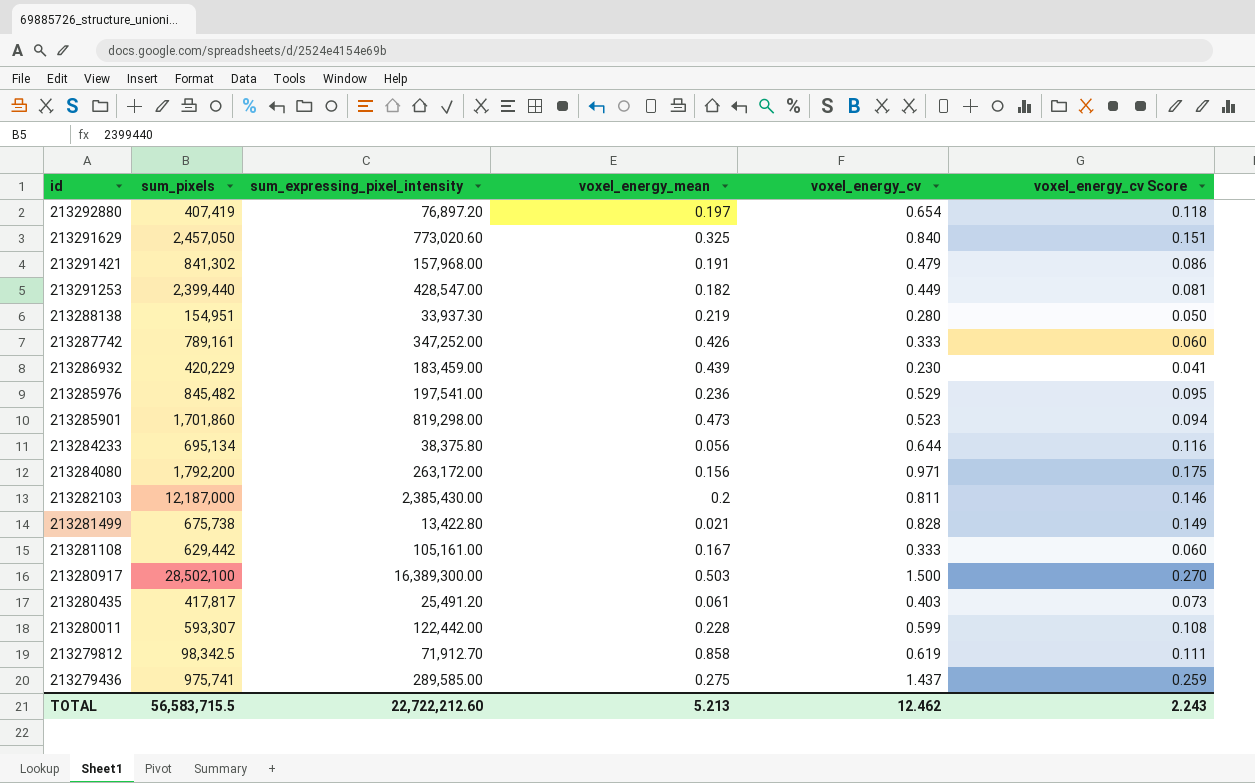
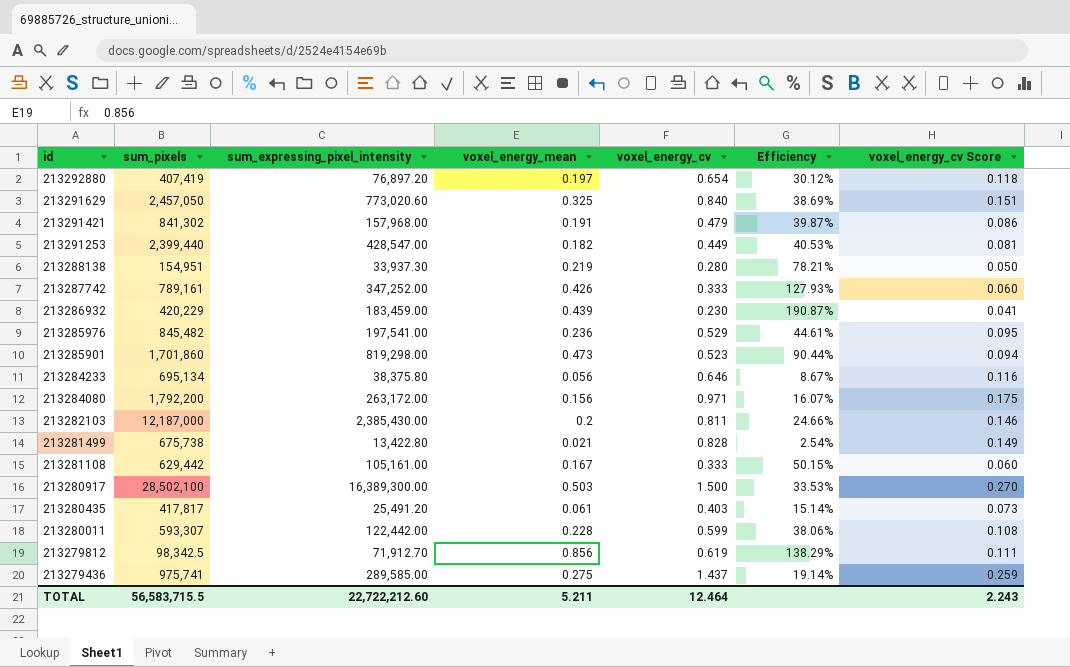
column Efficiency | formula: none -> [voxel_energy_mean] / [voxel_energy_cv]
213284233 | voxel_energy_cv: 0.644 -> 0.646
213279812 | voxel_energy_mean: 0.858 -> 0.856
TOTAL | voxel_energy_mean: 5.213 -> 5.211
TOTAL | voxel_energy_cv: 12.462 -> 12.464

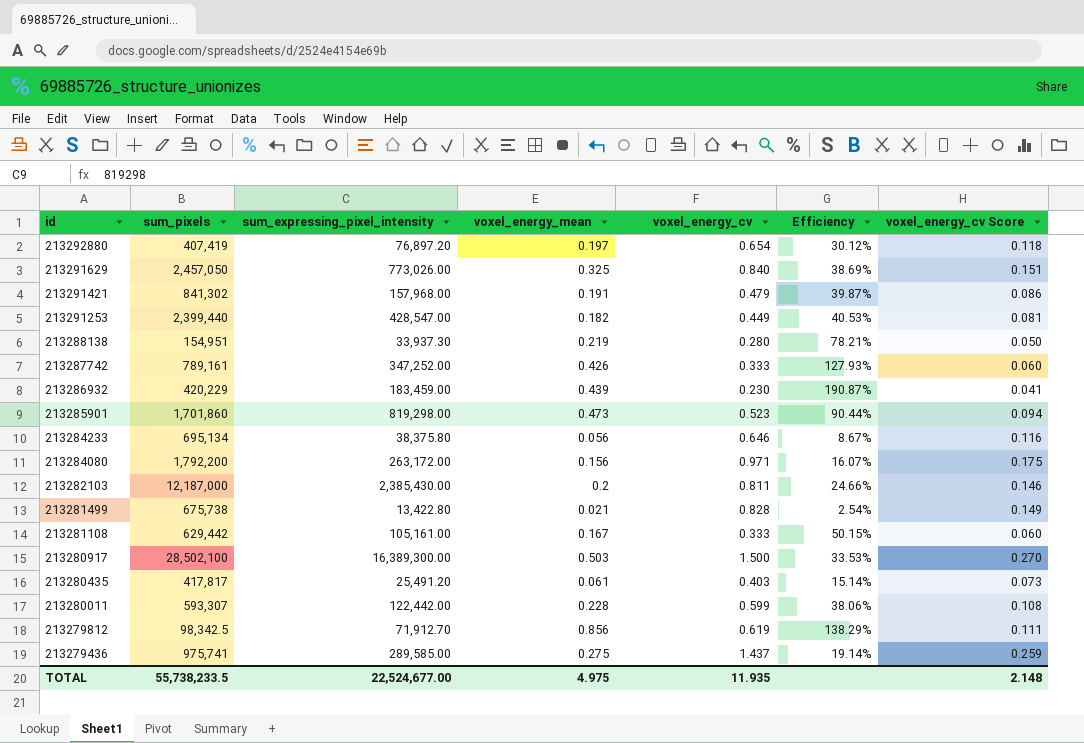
row 213285976: 845,482 | 197,541.00 | 0.236 | 0.529 | 44.61% | 0.095 -> none
213291629 | sum_expressing_pixel_intensity: 773,020.60 -> 773,026.00
TOTAL | sum_pixels: 56,583,715.5 -> 55,738,233.5
TOTAL | sum_expressing_pixel_intensity: 22,722,212.60 -> 22,524,677.00
TOTAL | voxel_energy_mean: 5.211 -> 4.975
TOTAL | voxel_energy_cv: 12.464 -> 11.935
TOTAL | voxel_energy_cv Score: 2.243 -> 2.148

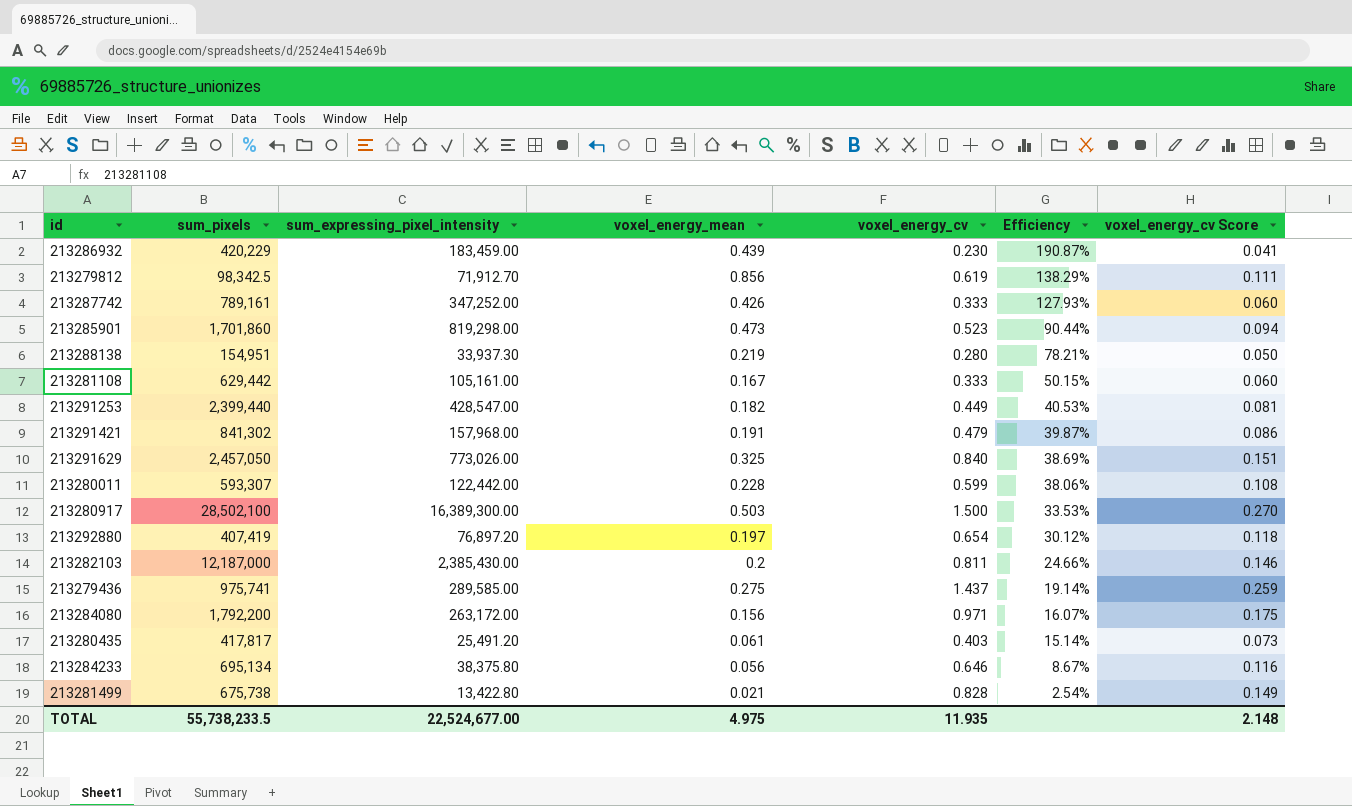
row order: id descending -> Efficiency descending

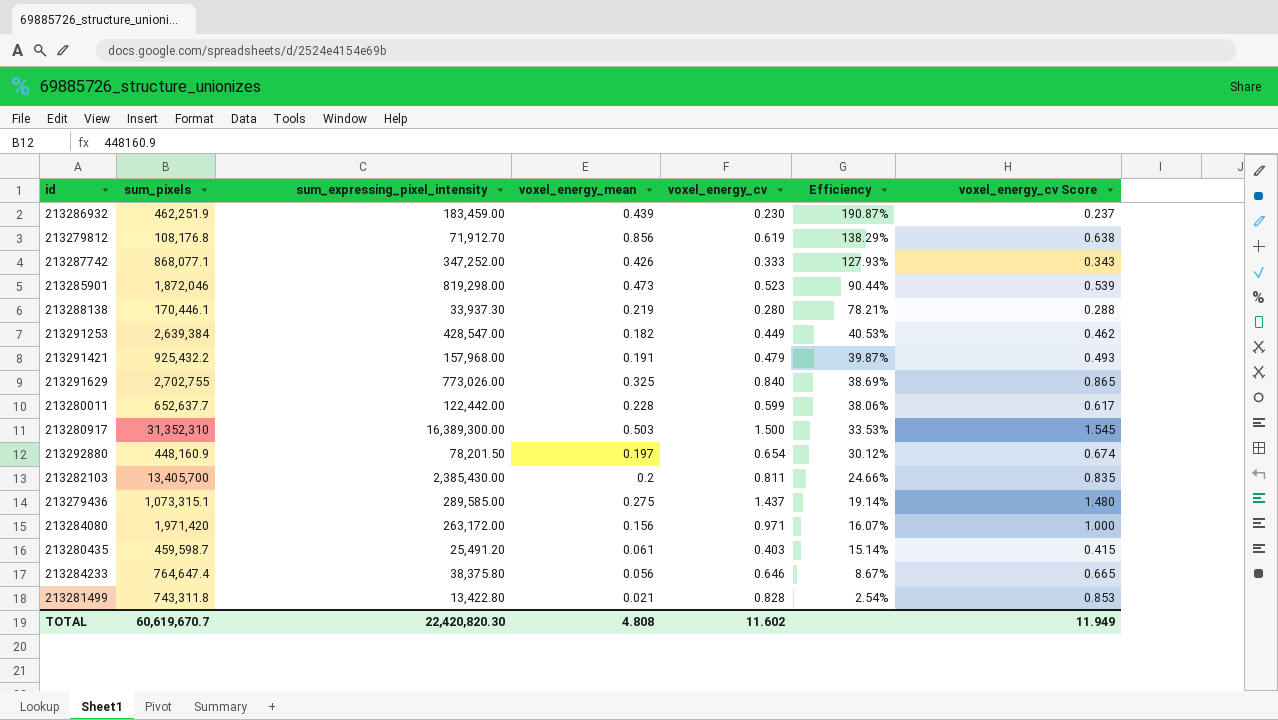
column voxel_energy_cv Score | formula: [voxel_energy_cv] * 0.18 -> [voxel_energy_cv] * 1.03
row 213281108: 629,442 | 105,161.00 | 0.167 | 0.333 | 50.15% | 0.060 -> none
213286932 | sum_pixels: 420,229 -> 462,251.9
213279812 | sum_pixels: 98,342.5 -> 108,176.8
213287742 | sum_pixels: 789,161 -> 868,077.1
213285901 | sum_pixels: 1,701,860 -> 1,872,046
213288138 | sum_pixels: 154,951 -> 170,446.1
213291253 | sum_pixels: 2,399,440 -> 2,639,384
213291421 | sum_pixels: 841,302 -> 925,432.2
213291629 | sum_pixels: 2,457,050 -> 2,702,755
213280011 | sum_pixels: 593,307 -> 652,637.7
213280917 | sum_pixels: 28,502,100 -> 31,352,310
213292880 | sum_pixels: 407,419 -> 448,160.9
213292880 | sum_expressing_pixel_intensity: 76,897.20 -> 78,201.50
213282103 | sum_pixels: 12,187,000 -> 13,405,700
213279436 | sum_pixels: 975,741 -> 1,073,315.1
213284080 | sum_pixels: 1,792,200 -> 1,971,420
213280435 | sum_pixels: 417,817 -> 459,598.7
213284233 | sum_pixels: 695,134 -> 764,647.4
213281499 | sum_pixels: 675,738 -> 743,311.8
TOTAL | sum_pixels: 55,738,233.5 -> 60,619,670.7
TOTAL | sum_expressing_pixel_intensity: 22,524,677.00 -> 22,420,820.30
TOTAL | voxel_energy_mean: 4.975 -> 4.808
TOTAL | voxel_energy_cv: 11.935 -> 11.602
TOTAL | voxel_energy_cv Score: 2.148 -> 11.949

